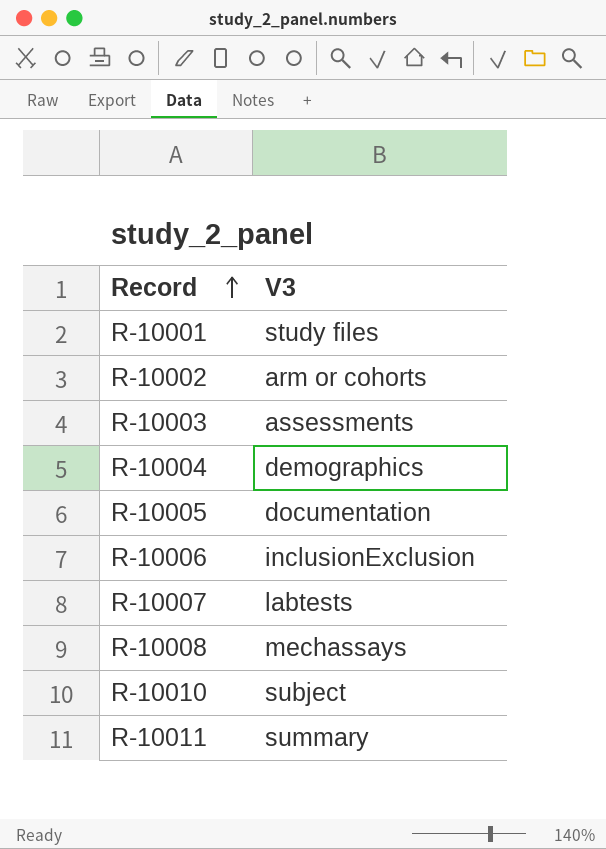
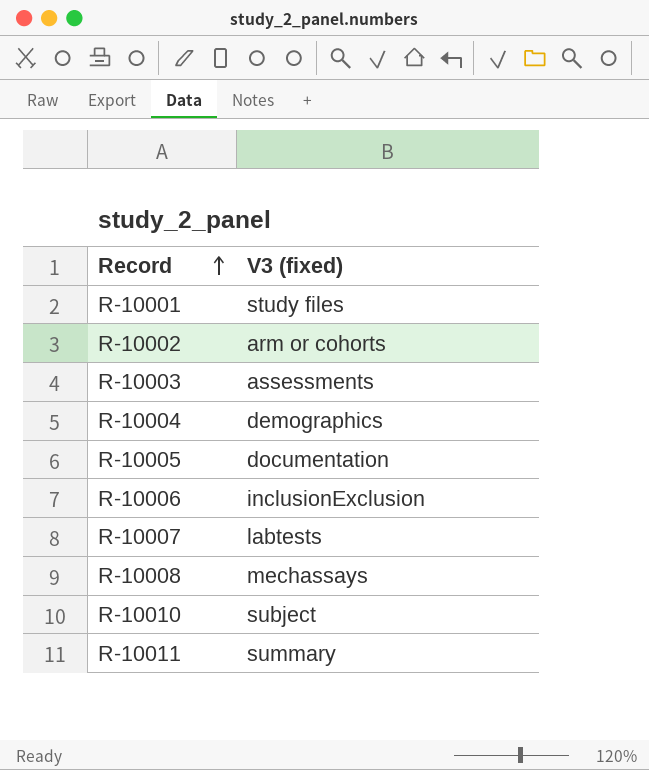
column name: V3 -> V3 (fixed)

